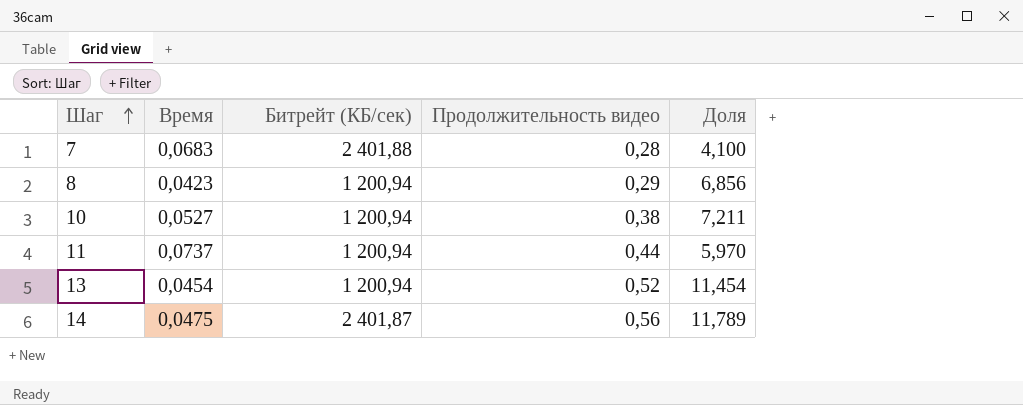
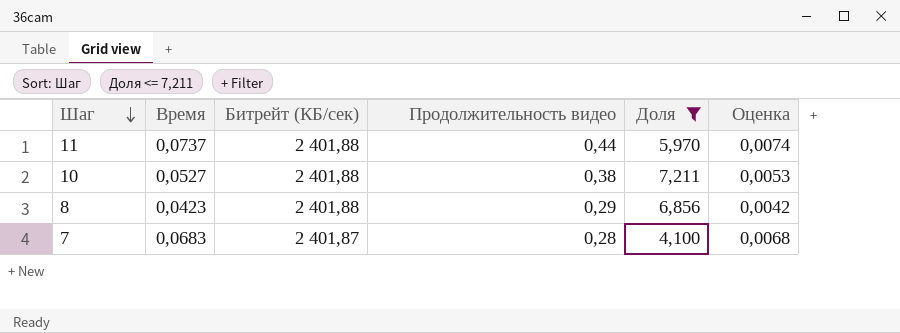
filter: none -> Доля <= 7,211
row order: Шаг ascending -> Шаг descending
column Оценка | formula: none -> [Время] * 0,1
11 | Битрейт (КБ/сек): 1 200,94 -> 2 401,88
10 | Битрейт (КБ/сек): 1 200,94 -> 2 401,88
8 | Битрейт (КБ/сек): 1 200,94 -> 2 401,88
7 | Битрейт (КБ/сек): 2 401,88 -> 2 401,87

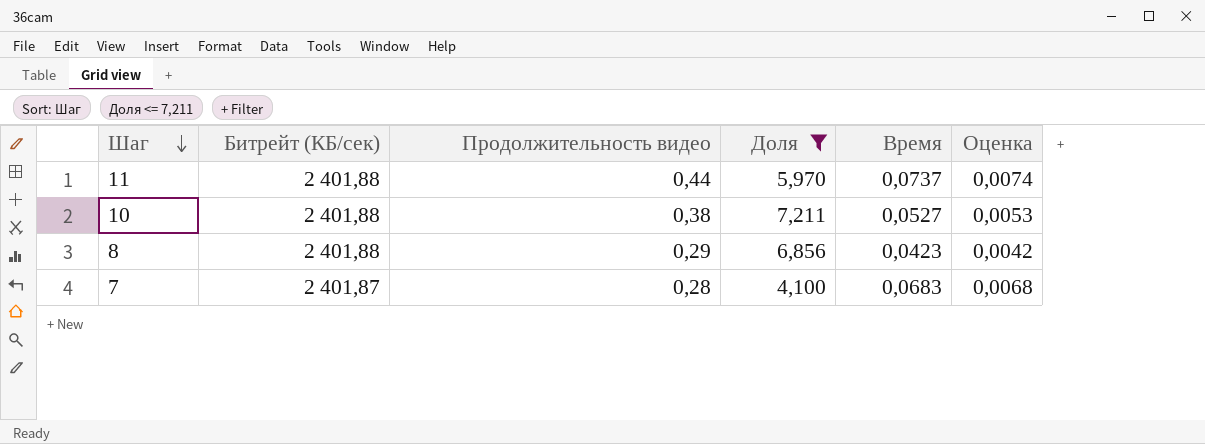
column Время | position: 2 -> 5

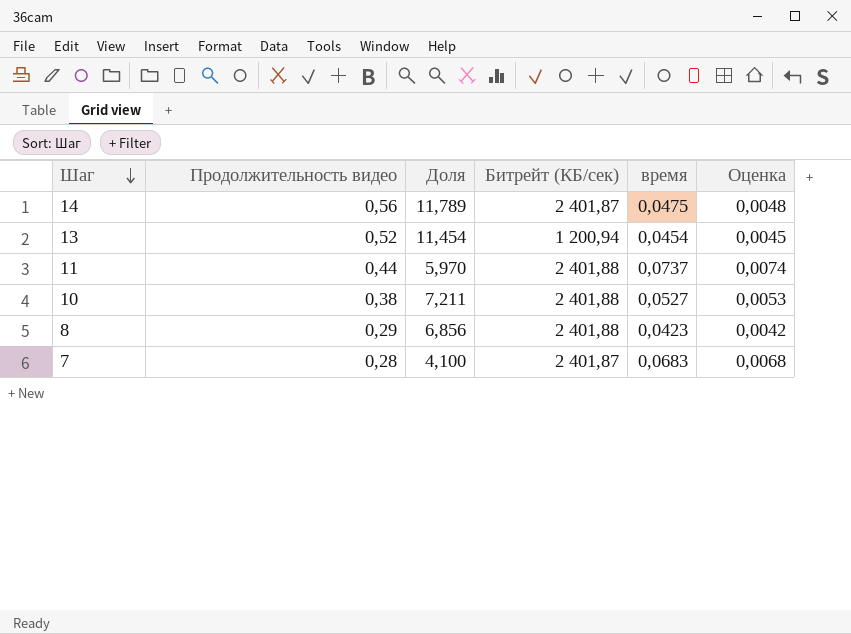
filter: Доля <= 7,211 -> none
column Битрейт (КБ/сек) | position: 2 -> 4
column name: Время -> время

